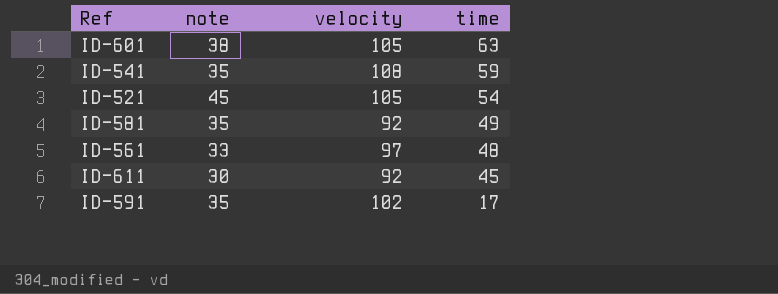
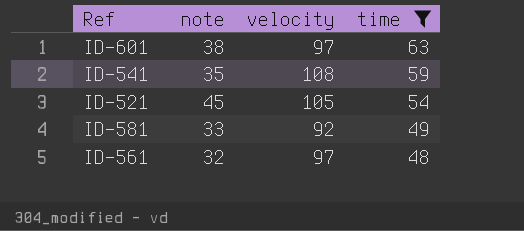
filter: none -> time >= 48
ID-601 | velocity: 105 -> 97
ID-581 | note: 35 -> 33
ID-561 | note: 33 -> 32

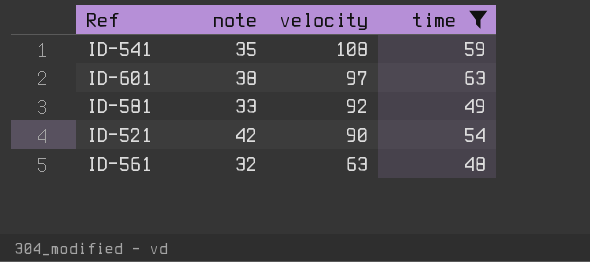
row order: time descending -> velocity descending
ID-521 | note: 45 -> 42
ID-521 | velocity: 105 -> 90
ID-561 | velocity: 97 -> 63

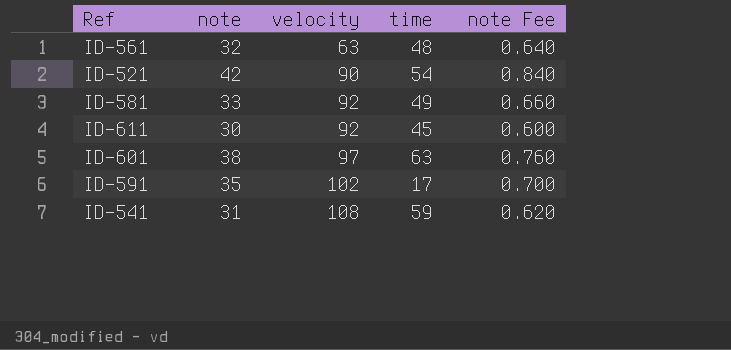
filter: time >= 48 -> none
row order: velocity descending -> velocity ascending
column note Fee | formula: none -> [note] * 0.02
ID-541 | note: 35 -> 31

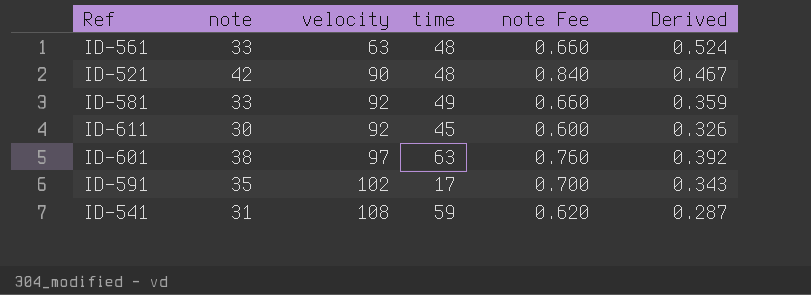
column Derived | formula: none -> [note] / [velocity]
ID-561 | note: 32 -> 33
ID-561 | note Fee: 0.640 -> 0.660
ID-521 | time: 54 -> 48

